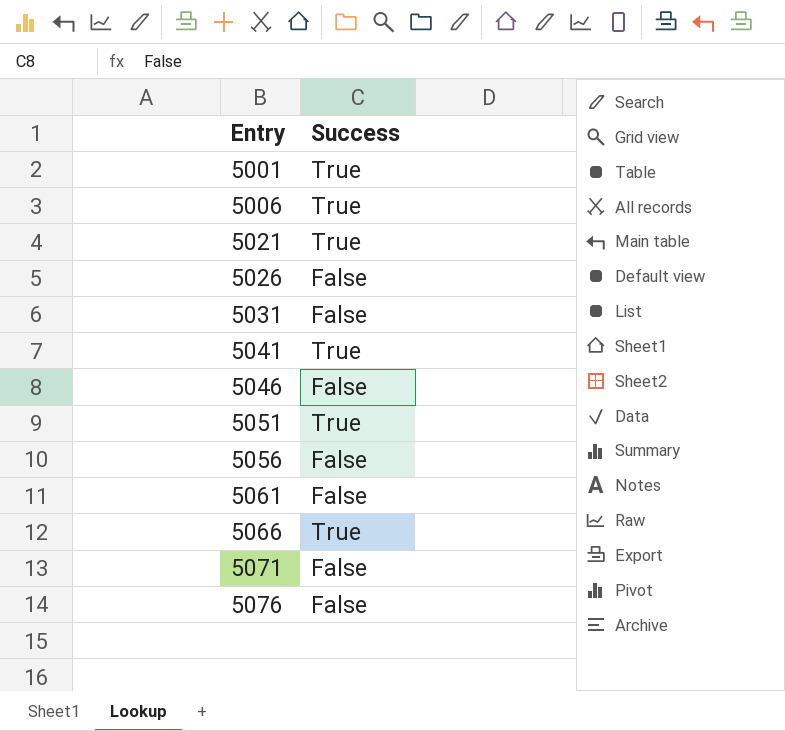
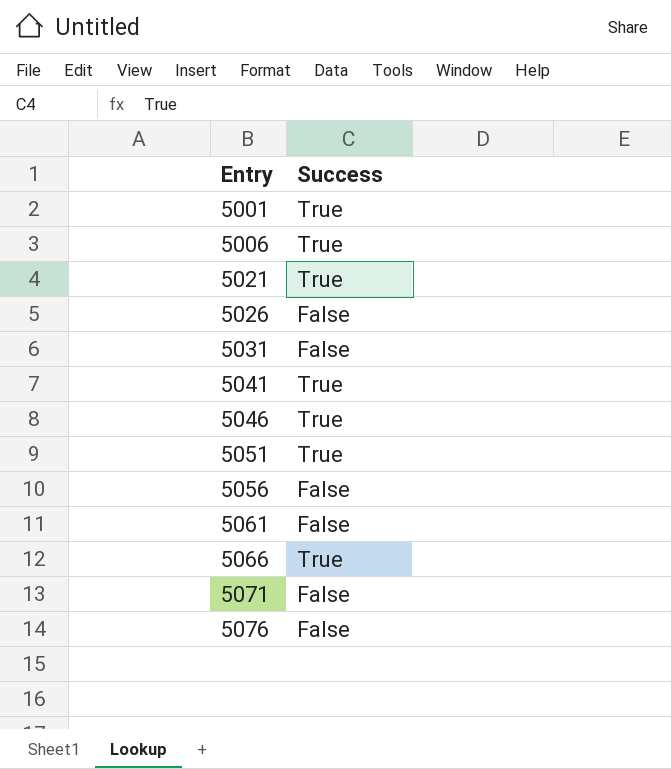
5046 | Success: False -> True

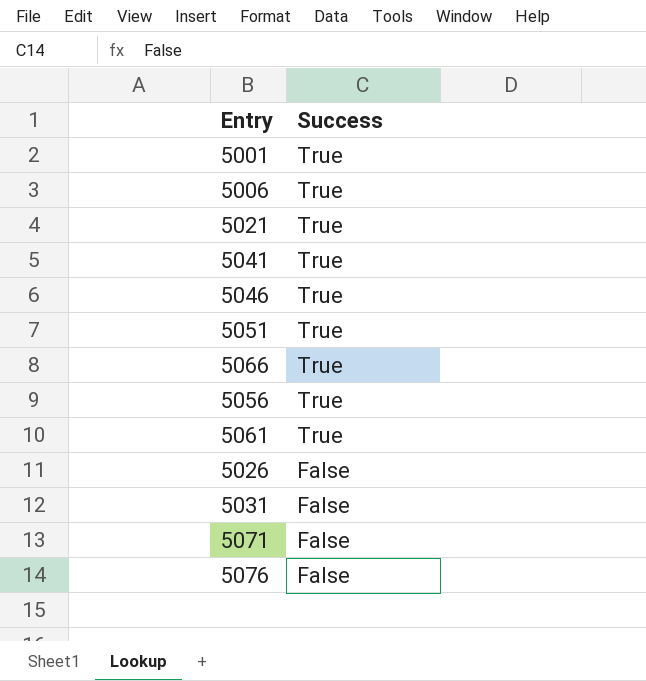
row order: Entry ascending -> Success descending
5056 | Success: False -> True
5061 | Success: False -> True

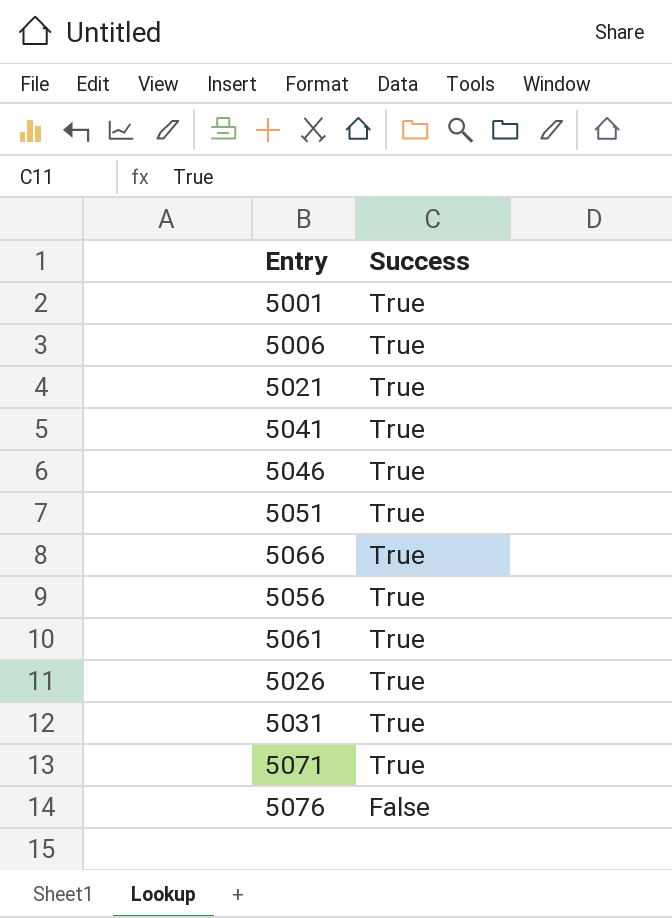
5026 | Success: False -> True
5031 | Success: False -> True
5071 | Success: False -> True

